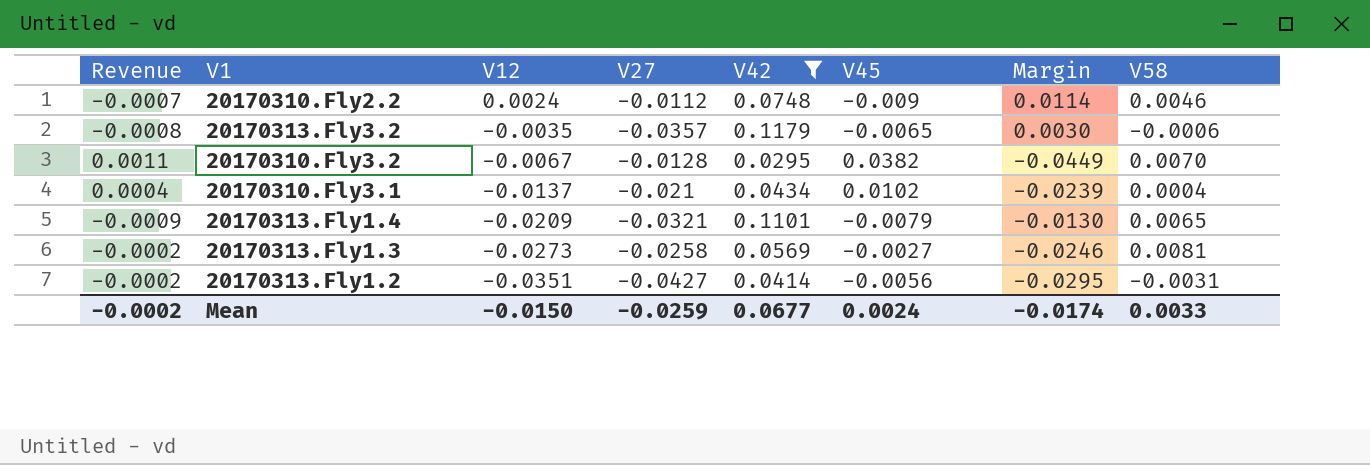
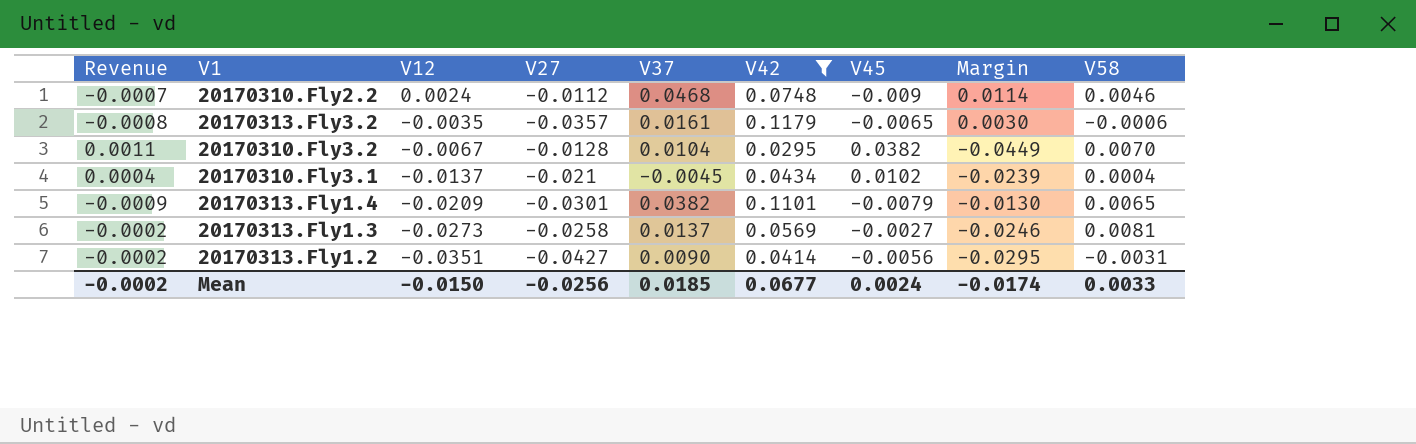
column V37 | position: none -> 5
20170313.Fly1.4 | V27: -0.0321 -> -0.0301
Mean | V27: -0.0259 -> -0.0256

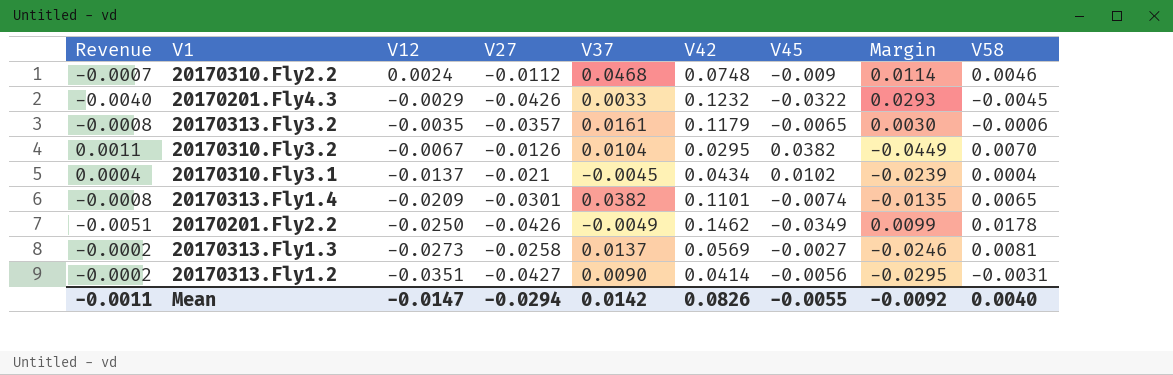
filter: V42 <= 0.1179 -> none
20170310.Fly3.2 | V27: -0.0128 -> -0.0126
20170313.Fly1.4 | Revenue: -0.0009 -> -0.0008
20170313.Fly1.4 | V45: -0.0079 -> -0.0074
20170313.Fly1.4 | Margin: -0.0130 -> -0.0135
Mean | Revenue: -0.0002 -> -0.0011
Mean | V12: -0.0150 -> -0.0147
Mean | V27: -0.0256 -> -0.0294
Mean | V37: 0.0185 -> 0.0142
Mean | V42: 0.0677 -> 0.0826
Mean | V45: 0.0024 -> -0.0055
Mean | Margin: -0.0174 -> -0.0092
Mean | V58: 0.0033 -> 0.0040

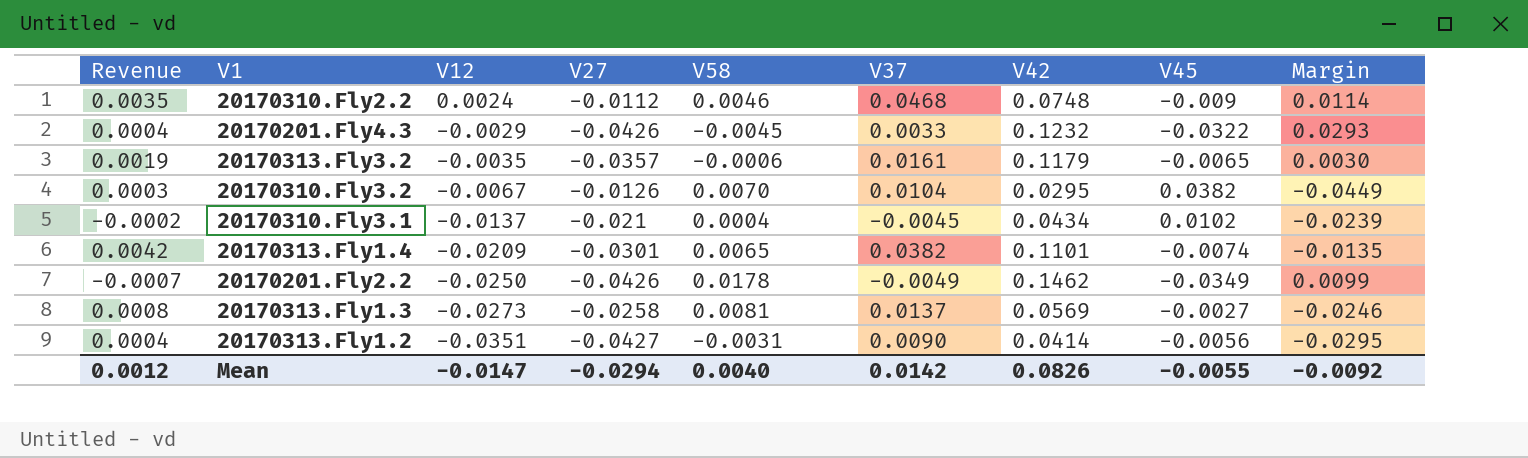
column Revenue | formula: [V42] * [V45] -> [V37] * [V42]
column V58 | position: 9 -> 5
Mean | Revenue: -0.0011 -> 0.0012

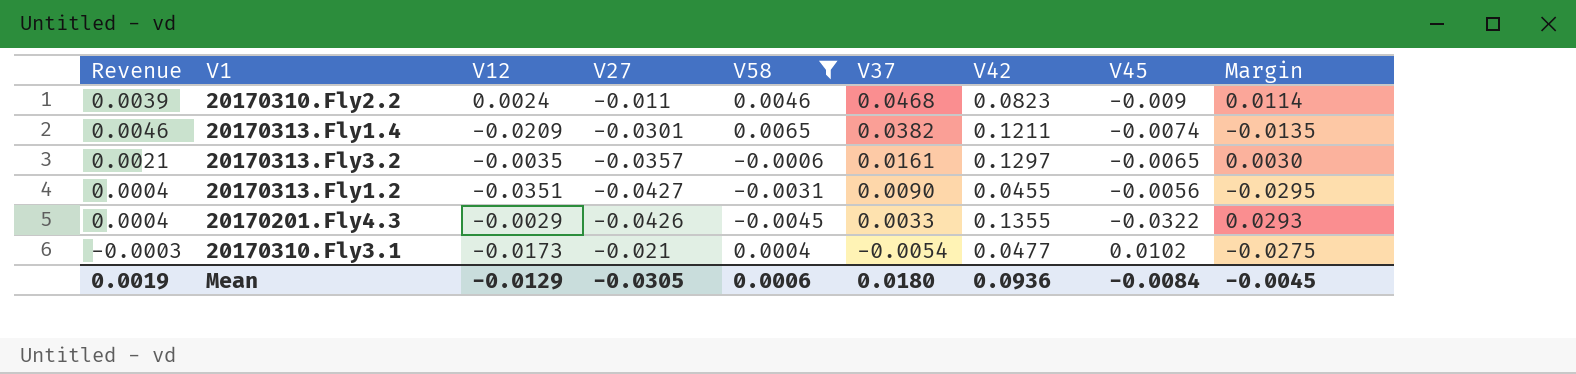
filter: none -> V58 <= 0.0065
row order: V12 descending -> V37 descending
20170310.Fly2.2 | Revenue: 0.0035 -> 0.0039
20170310.Fly2.2 | V27: -0.0112 -> -0.011
20170310.Fly2.2 | V42: 0.0748 -> 0.0823
20170313.Fly1.4 | Revenue: 0.0042 -> 0.0046
20170313.Fly1.4 | V42: 0.1101 -> 0.1211
20170313.Fly3.2 | Revenue: 0.0019 -> 0.0021
20170313.Fly3.2 | V42: 0.1179 -> 0.1297
20170313.Fly1.2 | V42: 0.0414 -> 0.0455
20170201.Fly4.3 | V42: 0.1232 -> 0.1355
20170310.Fly3.1 | Revenue: -0.0002 -> -0.0003
20170310.Fly3.1 | V12: -0.0137 -> -0.0173
20170310.Fly3.1 | V37: -0.0045 -> -0.0054
20170310.Fly3.1 | V42: 0.0434 -> 0.0477
20170310.Fly3.1 | Margin: -0.0239 -> -0.0275
Mean | Revenue: 0.0012 -> 0.0019
Mean | V12: -0.0147 -> -0.0129
Mean | V27: -0.0294 -> -0.0305
Mean | V58: 0.0040 -> 0.0006
Mean | V37: 0.0142 -> 0.0180
Mean | V42: 0.0826 -> 0.0936
Mean | V45: -0.0055 -> -0.0084
Mean | Margin: -0.0092 -> -0.0045

